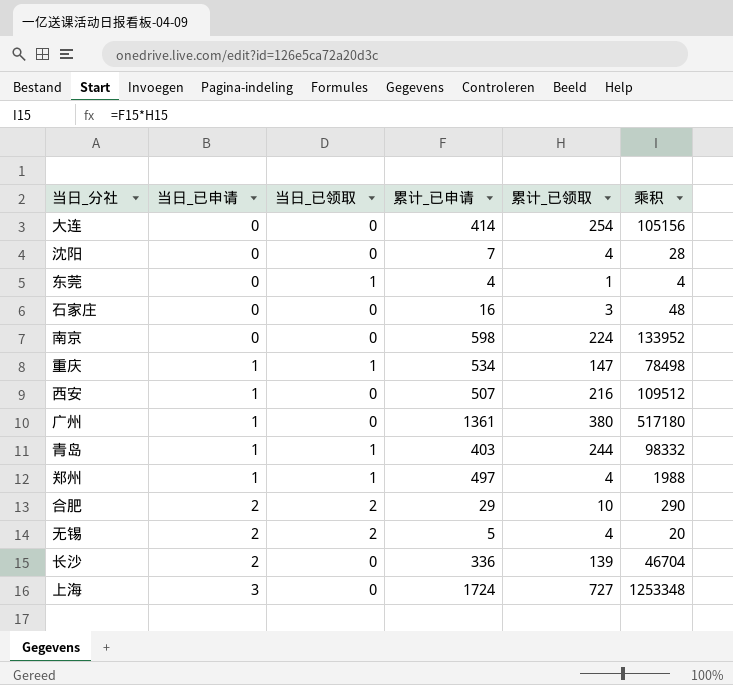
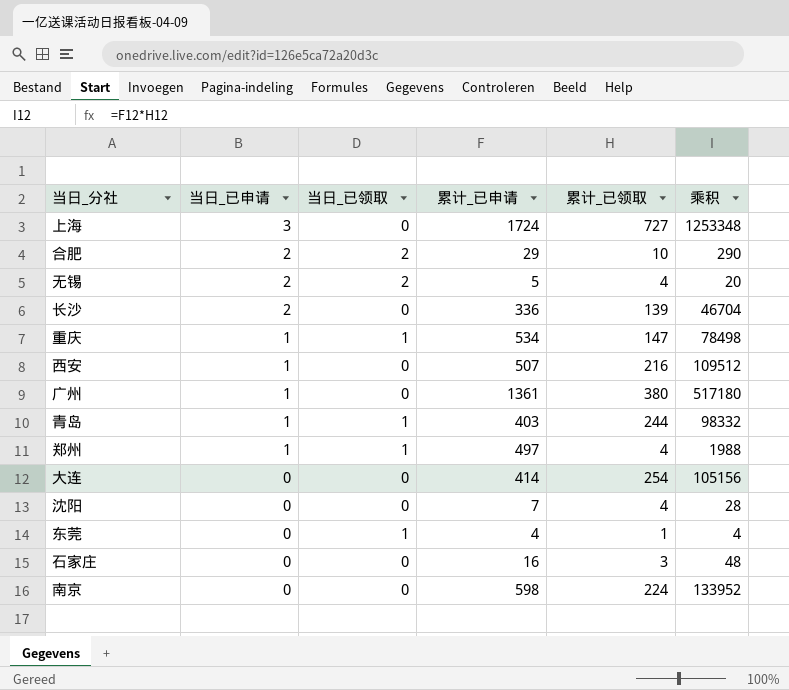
row order: 当日_已申请 ascending -> 当日_已申请 descending

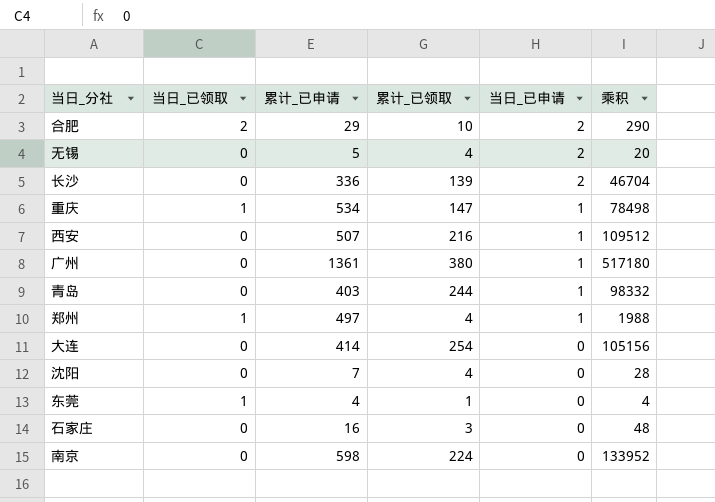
column 当日_已申请 | position: 2 -> 5
row 上海: 3 | 0 | 1724 | 727 | 1253348 -> none
无锡 | 当日_已领取: 2 -> 0
青岛 | 当日_已领取: 1 -> 0

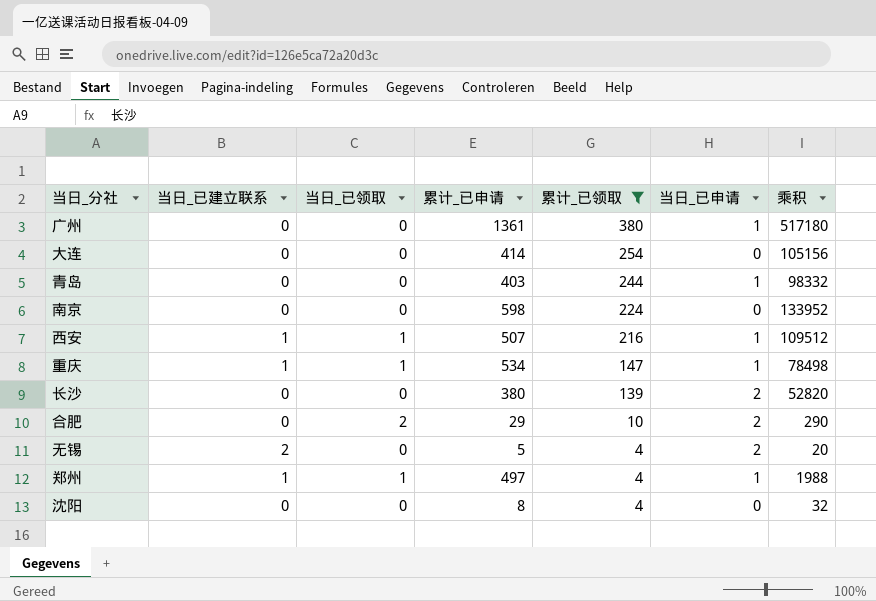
filter: none -> 累计_已领取 >= 4
row order: 当日_已申请 descending -> 累计_已领取 descending
column 当日_已建立联系 | position: none -> 2
西安 | 当日_已领取: 0 -> 1
长沙 | 累计_已申请: 336 -> 380
长沙 | 乘积: 46704 -> 52820
沈阳 | 累计_已申请: 7 -> 8
沈阳 | 乘积: 28 -> 32

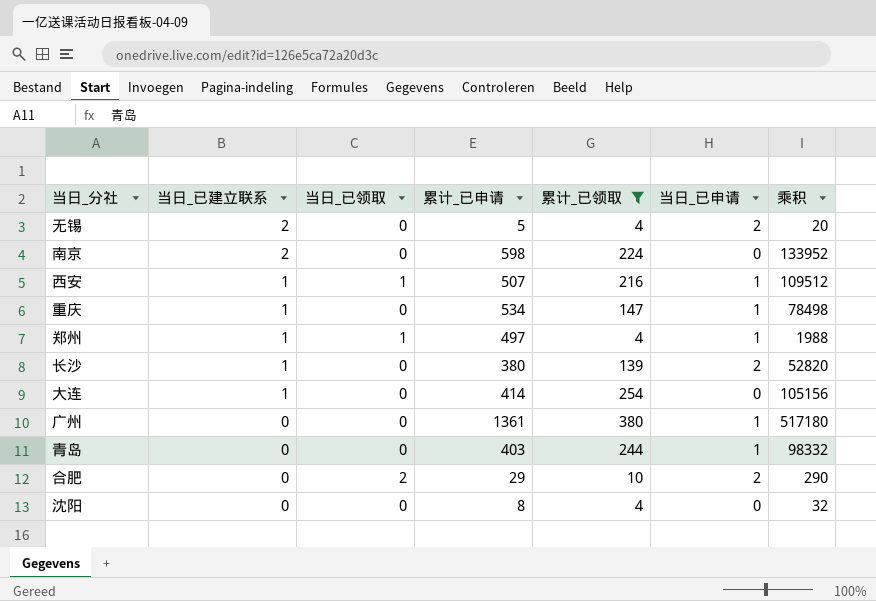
row order: 累计_已领取 descending -> 当日_已建立联系 descending
南京 | 当日_已建立联系: 0 -> 2
重庆 | 当日_已领取: 1 -> 0
长沙 | 当日_已建立联系: 0 -> 1
大连 | 当日_已建立联系: 0 -> 1

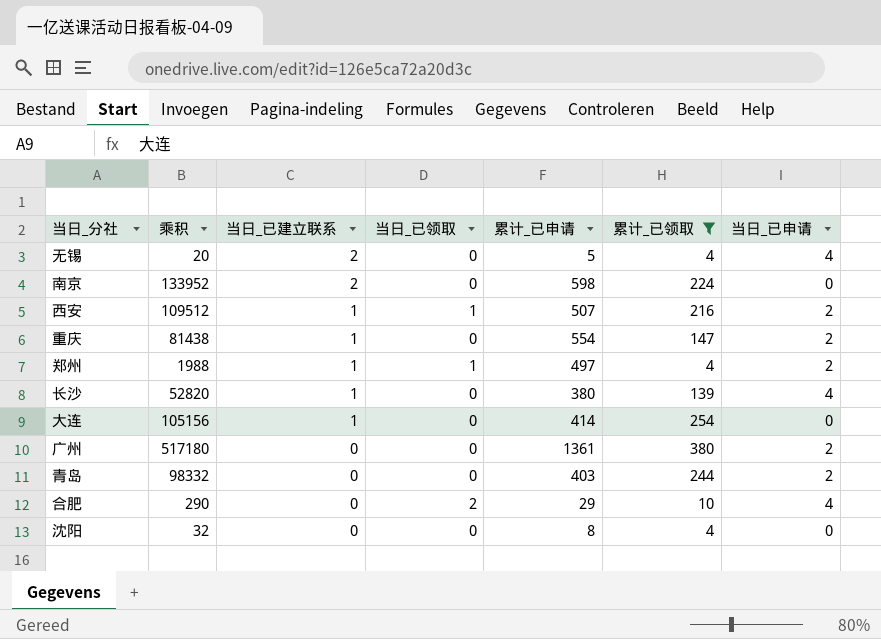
column 乘积 | position: 7 -> 2
无锡 | 当日_已申请: 2 -> 4
西安 | 当日_已申请: 1 -> 2
重庆 | 乘积: 78498 -> 81438
重庆 | 累计_已申请: 534 -> 554
重庆 | 当日_已申请: 1 -> 2
郑州 | 当日_已申请: 1 -> 2
长沙 | 当日_已申请: 2 -> 4
广州 | 当日_已申请: 1 -> 2
青岛 | 当日_已申请: 1 -> 2
合肥 | 当日_已申请: 2 -> 4

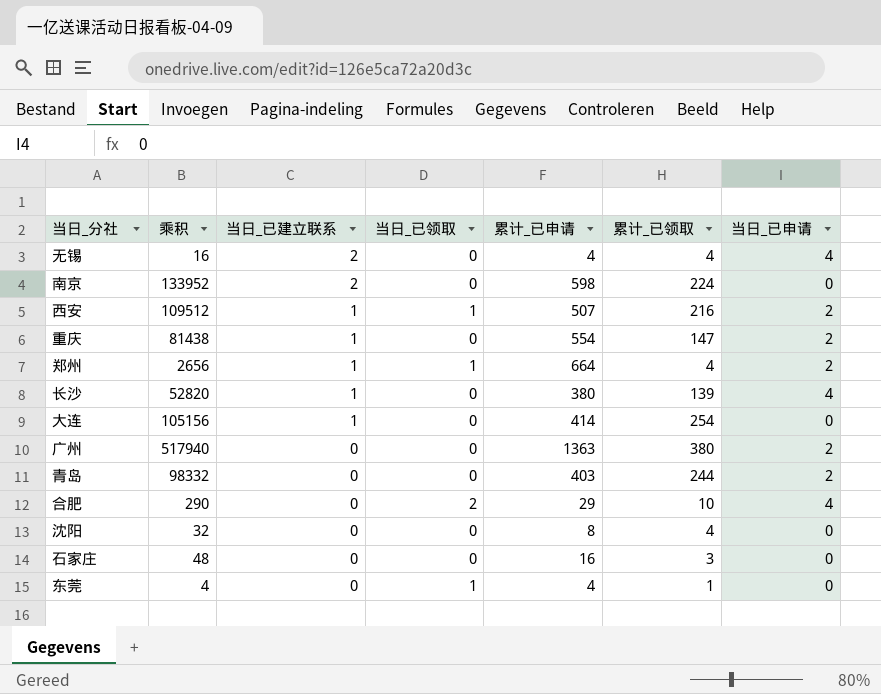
filter: 累计_已领取 >= 4 -> none
无锡 | 乘积: 20 -> 16
无锡 | 累计_已申请: 5 -> 4
郑州 | 乘积: 1988 -> 2656
郑州 | 累计_已申请: 497 -> 664
广州 | 乘积: 517180 -> 517940
广州 | 累计_已申请: 1361 -> 1363

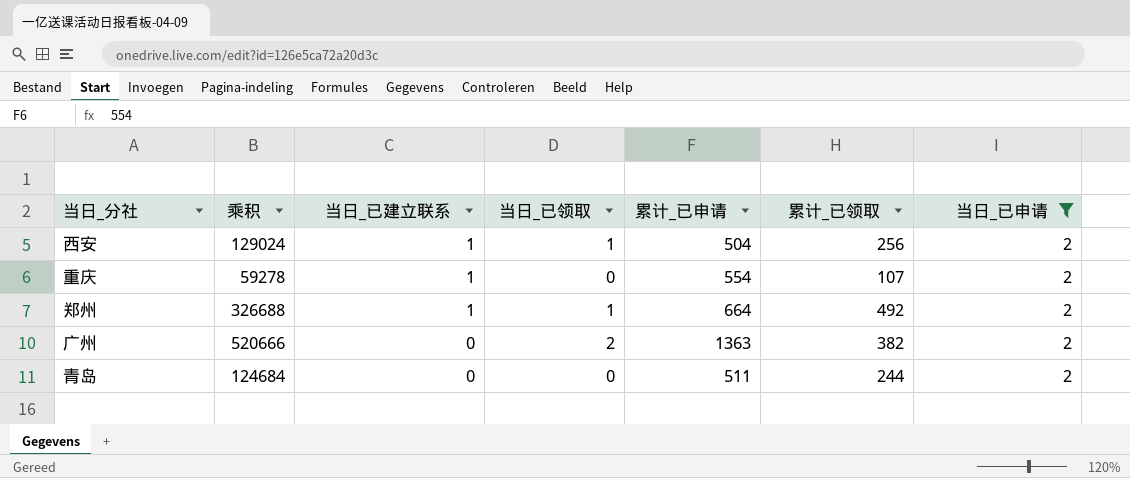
filter: none -> 当日_已申请 = 2
西安 | 乘积: 109512 -> 129024
西安 | 累计_已申请: 507 -> 504
西安 | 累计_已领取: 216 -> 256
重庆 | 乘积: 81438 -> 59278
重庆 | 累计_已领取: 147 -> 107
郑州 | 乘积: 2656 -> 326688
郑州 | 累计_已领取: 4 -> 492
广州 | 乘积: 517940 -> 520666
广州 | 当日_已领取: 0 -> 2
广州 | 累计_已领取: 380 -> 382
青岛 | 乘积: 98332 -> 124684
青岛 | 累计_已申请: 403 -> 511

